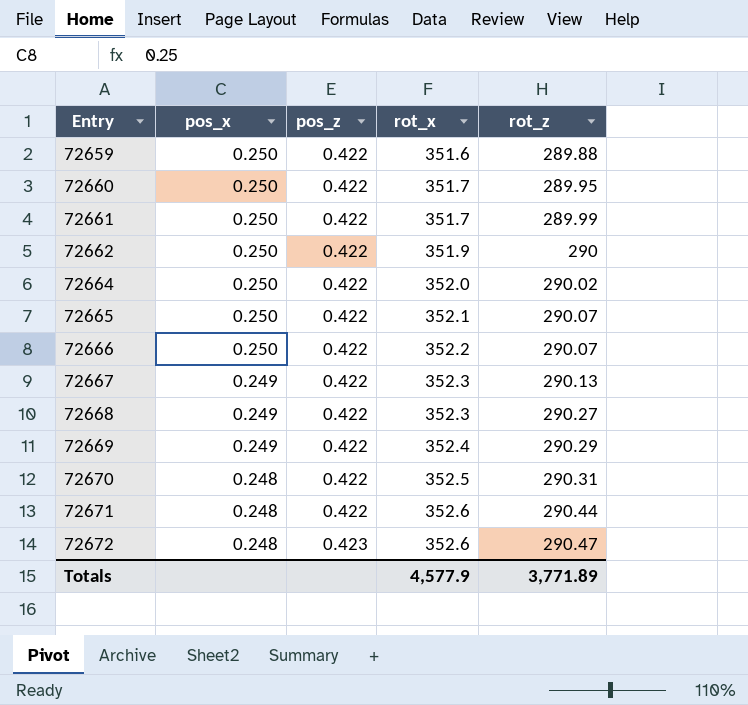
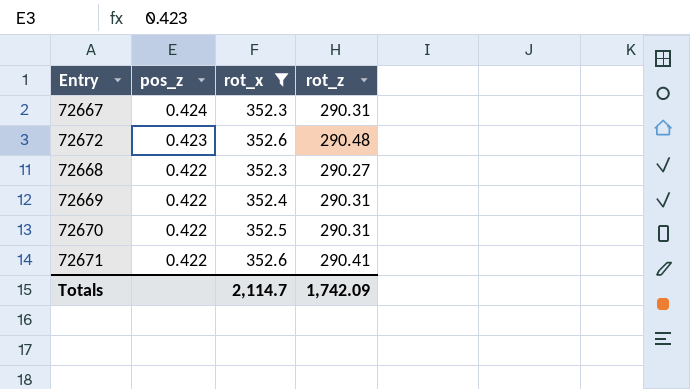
filter: none -> rot_x >= 352.3
row order: Entry ascending -> pos_z descending
column pos_x | position: 2 -> none
72667 | pos_z: 0.422 -> 0.424
72667 | rot_z: 290.13 -> 290.31
72672 | rot_z: 290.47 -> 290.48
72669 | rot_z: 290.29 -> 290.31
72671 | rot_z: 290.44 -> 290.41
Totals | rot_x: 4,577.9 -> 2,114.7
Totals | rot_z: 3,771.89 -> 1,742.09

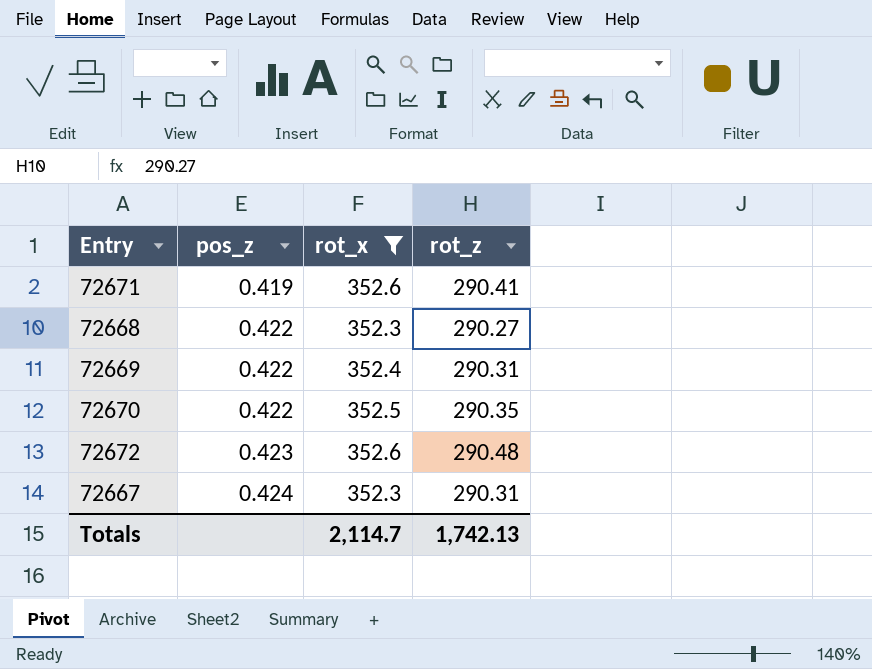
row order: pos_z descending -> pos_z ascending
72671 | pos_z: 0.422 -> 0.419
72670 | rot_z: 290.31 -> 290.35
Totals | rot_z: 1,742.09 -> 1,742.13

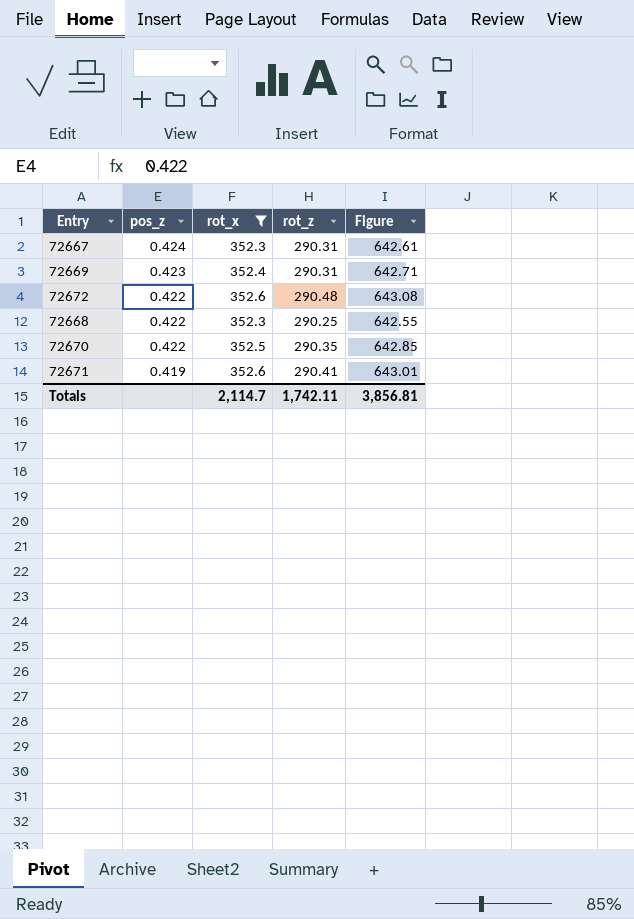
row order: pos_z ascending -> pos_z descending
column Figure | formula: none -> [rot_x] + [rot_z]
72669 | pos_z: 0.422 -> 0.423
72672 | pos_z: 0.423 -> 0.422
72668 | rot_z: 290.27 -> 290.25
Totals | rot_z: 1,742.13 -> 1,742.11

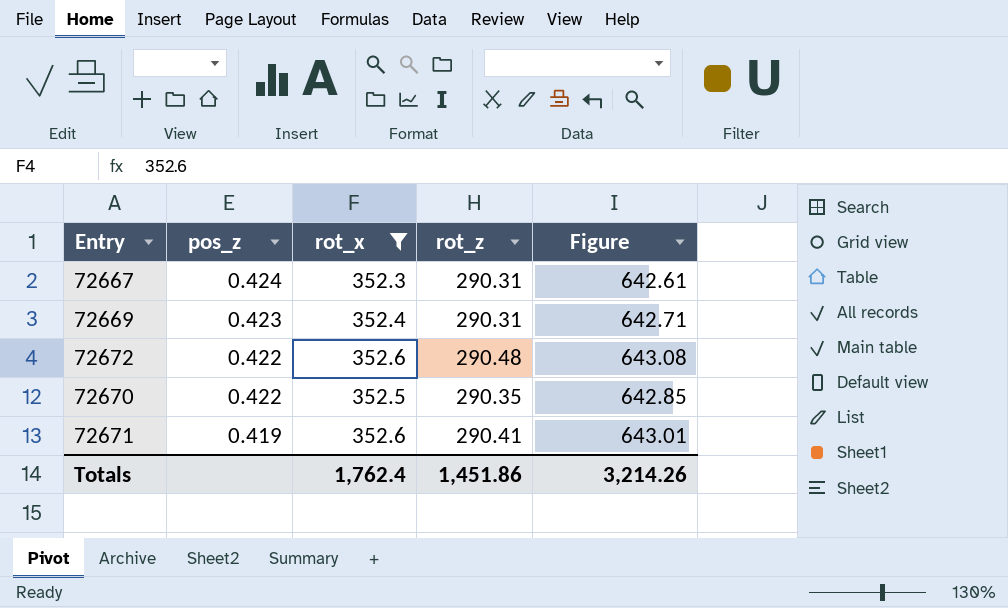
row 72668: 0.422 | 352.3 | 290.25 | 642.55 -> none
Totals | rot_x: 2,114.7 -> 1,762.4
Totals | rot_z: 1,742.11 -> 1,451.86
Totals | Figure: 3,856.81 -> 3,214.26

